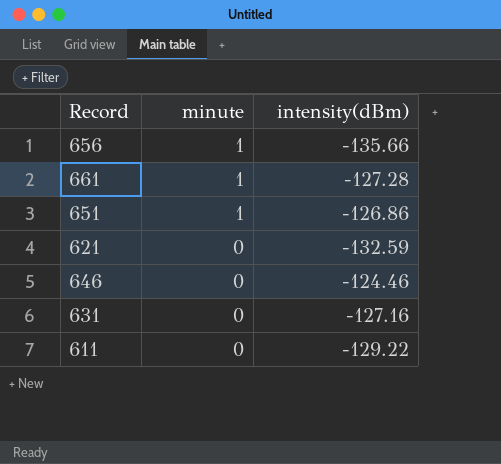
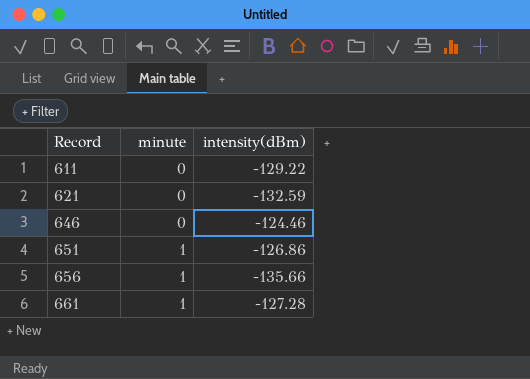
row order: minute descending -> Record ascending
row 631: 0 | -127.16 -> none

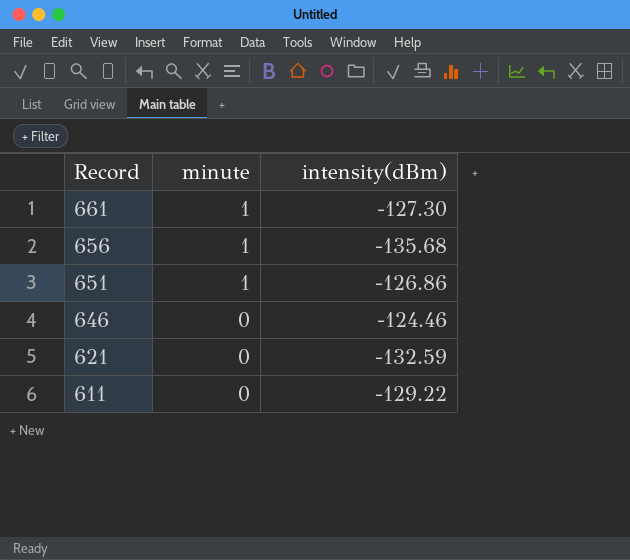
row order: Record ascending -> Record descending
661 | intensity(dBm): -127.28 -> -127.30
656 | intensity(dBm): -135.66 -> -135.68

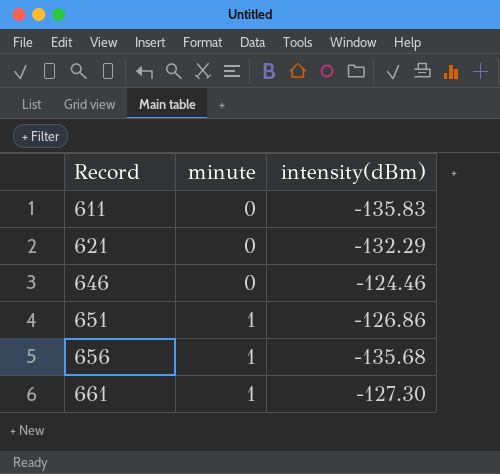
row order: Record descending -> Record ascending
611 | intensity(dBm): -129.22 -> -135.83
621 | intensity(dBm): -132.59 -> -132.29

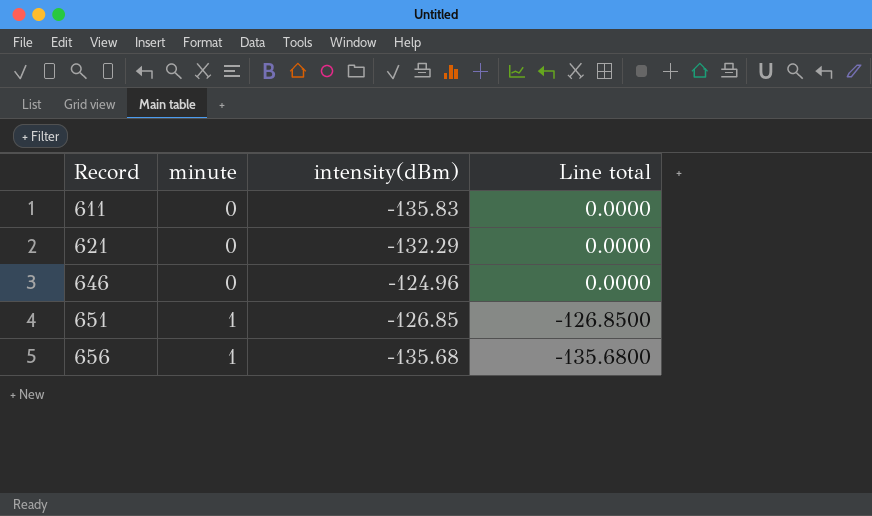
column Line total | formula: none -> [minute] * [intensity(dBm)]
row 661: 1 | -127.30 -> none
646 | intensity(dBm): -124.46 -> -124.96
651 | intensity(dBm): -126.86 -> -126.85

